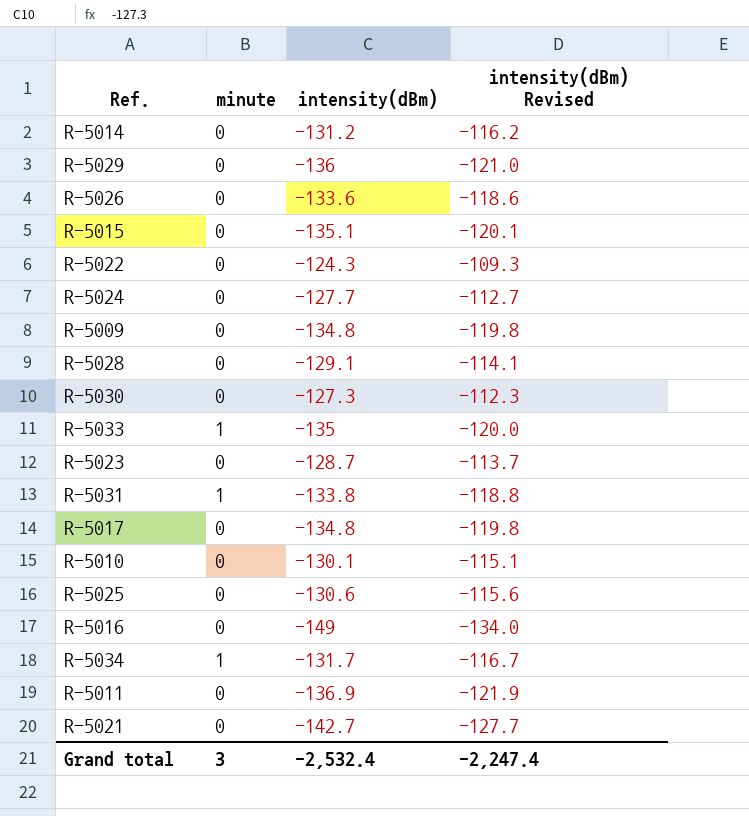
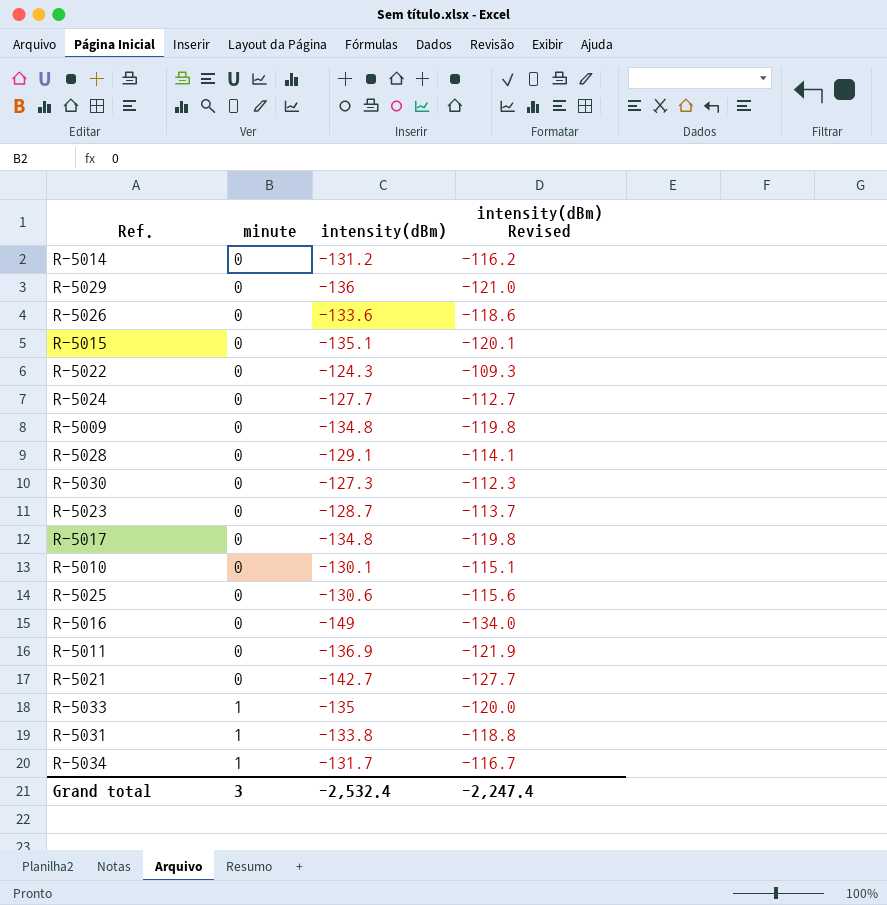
row order: none -> minute ascending

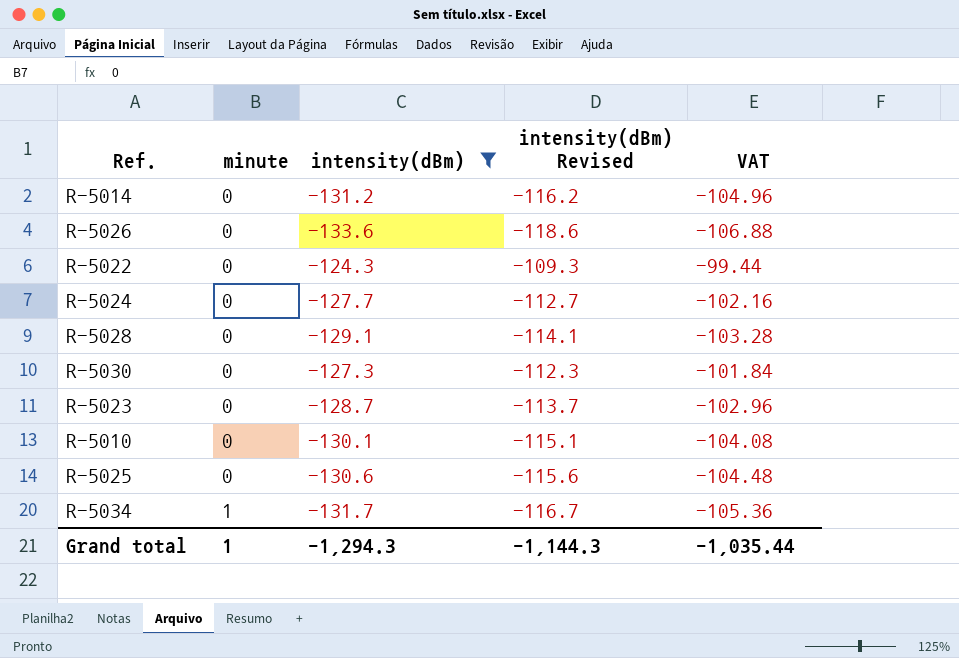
filter: none -> intensity(dBm) >= -133.6
column VAT | formula: none -> [intensity(dBm)] * 0.8
Grand total | minute: 3 -> 1
Grand total | intensity(dBm): -2,532.4 -> -1,294.3
Grand total | intensity(dBm) Revised: -2,247.4 -> -1,144.3

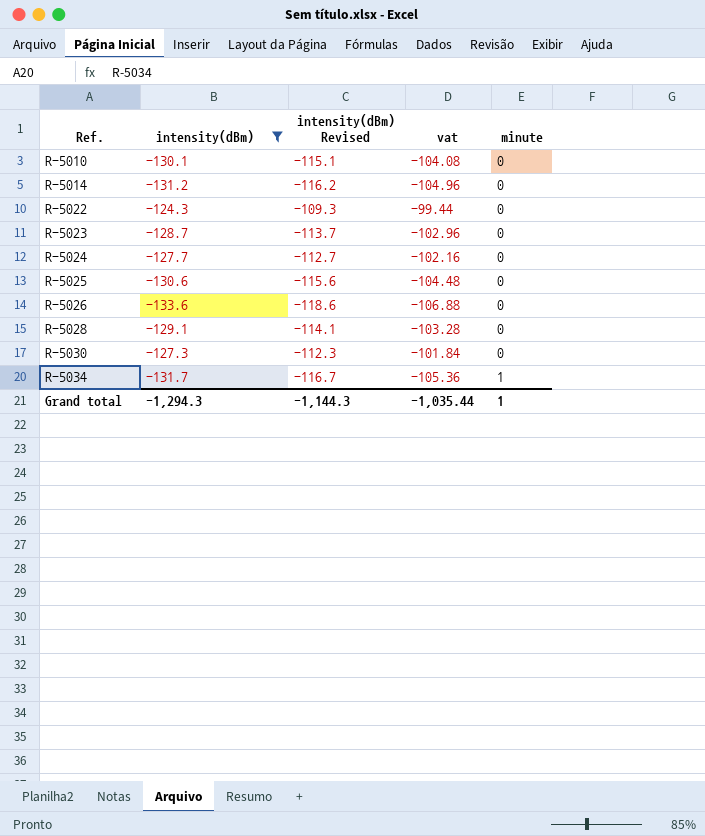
row order: minute ascending -> Ref. ascending
column name: VAT -> vat
column minute | position: 2 -> 5

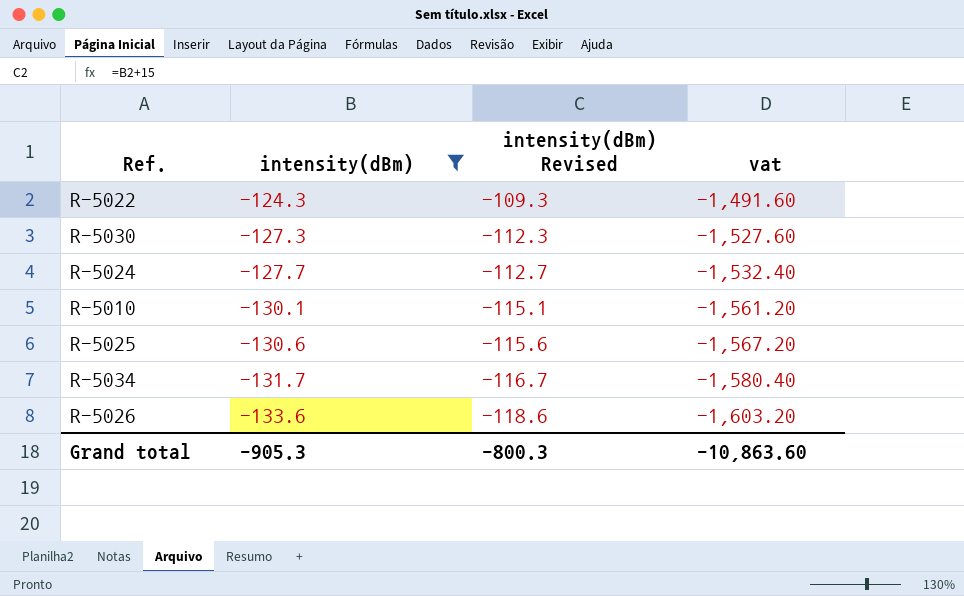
row order: Ref. ascending -> intensity(dBm) descending
column minute | position: 5 -> none
column vat | formula: [intensity(dBm)] * 0.8 -> [intensity(dBm)] * 12
row R-5014: -131.2 | -116.2 | -104.96 | 0 -> none
row R-5023: -128.7 | -113.7 | -102.96 | 0 -> none
row R-5028: -129.1 | -114.1 | -103.28 | 0 -> none
Grand total | intensity(dBm): -1,294.3 -> -905.3
Grand total | intensity(dBm) Revised: -1,144.3 -> -800.3
Grand total | vat: -1,035.44 -> -10,863.60

